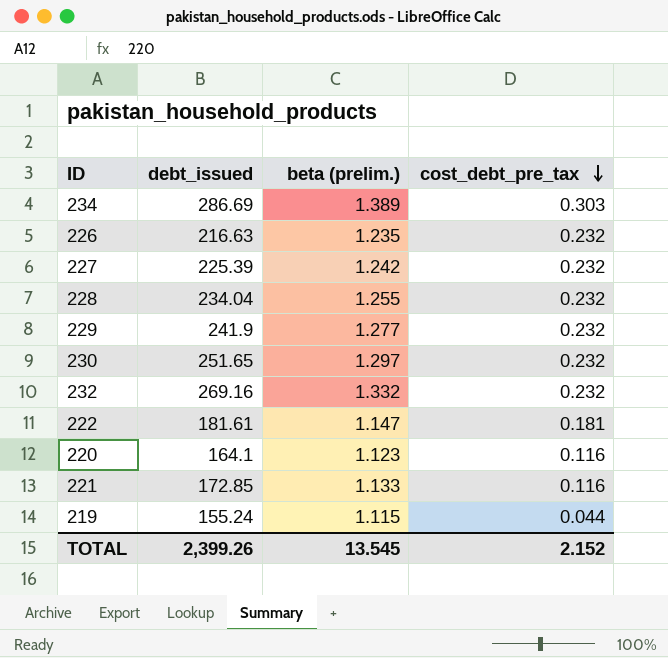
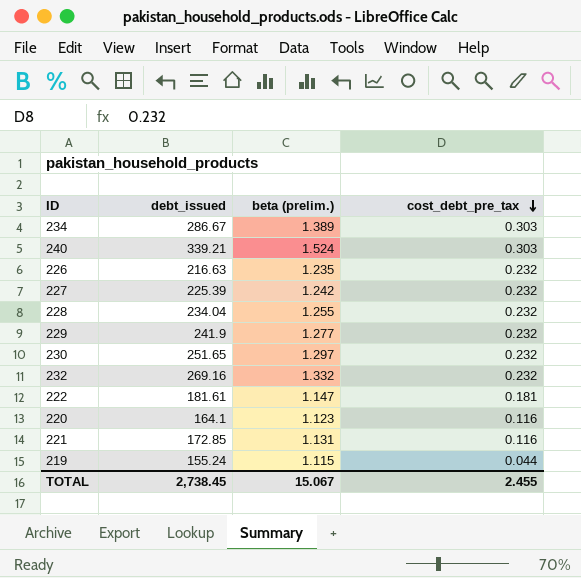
234 | debt_issued: 286.69 -> 286.67
row 240: none -> 339.21 | 1.524 | 0.303
221 | beta (prelim.): 1.133 -> 1.131
TOTAL | debt_issued: 2,399.26 -> 2,738.45
TOTAL | beta (prelim.): 13.545 -> 15.067
TOTAL | cost_debt_pre_tax: 2.152 -> 2.455

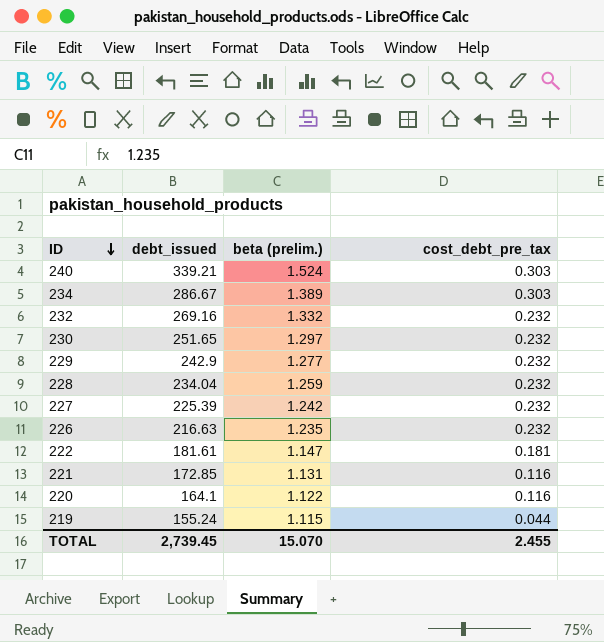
row order: cost_debt_pre_tax descending -> ID descending
229 | debt_issued: 241.9 -> 242.9
228 | beta (prelim.): 1.255 -> 1.259
220 | beta (prelim.): 1.123 -> 1.122
TOTAL | debt_issued: 2,738.45 -> 2,739.45
TOTAL | beta (prelim.): 15.067 -> 15.070

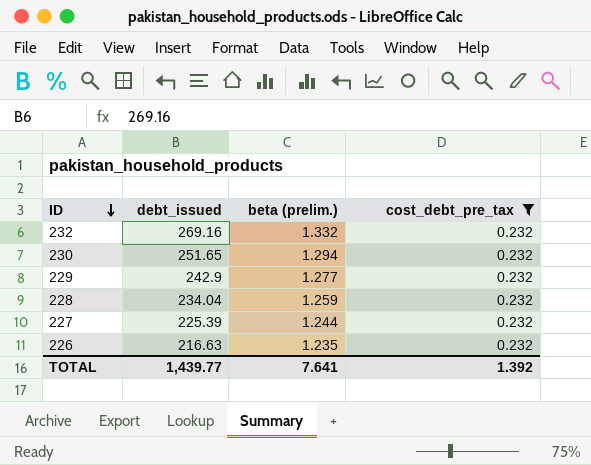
filter: none -> cost_debt_pre_tax = 0.232
230 | beta (prelim.): 1.297 -> 1.294
227 | beta (prelim.): 1.242 -> 1.244
TOTAL | debt_issued: 2,739.45 -> 1,439.77
TOTAL | beta (prelim.): 15.070 -> 7.641
TOTAL | cost_debt_pre_tax: 2.455 -> 1.392

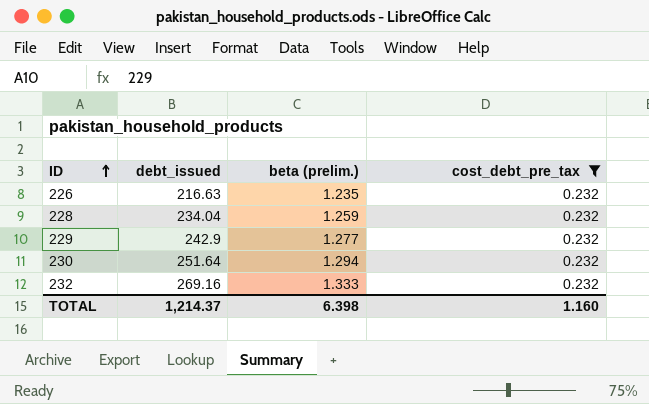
row order: ID descending -> ID ascending
row 227: 225.39 | 1.244 | 0.232 -> none
230 | debt_issued: 251.65 -> 251.64
232 | beta (prelim.): 1.332 -> 1.333
TOTAL | debt_issued: 1,439.77 -> 1,214.37
TOTAL | beta (prelim.): 7.641 -> 6.398
TOTAL | cost_debt_pre_tax: 1.392 -> 1.160

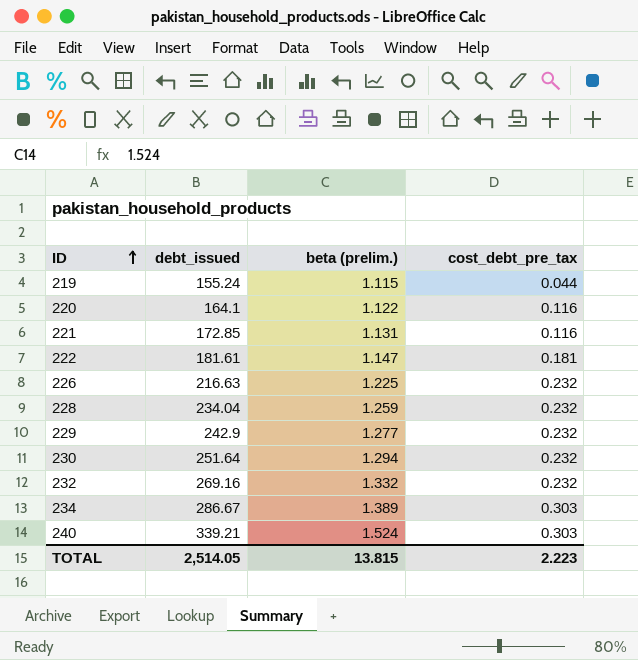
filter: cost_debt_pre_tax = 0.232 -> none
226 | beta (prelim.): 1.235 -> 1.225
232 | beta (prelim.): 1.333 -> 1.332
TOTAL | debt_issued: 1,214.37 -> 2,514.05
TOTAL | beta (prelim.): 6.398 -> 13.815
TOTAL | cost_debt_pre_tax: 1.160 -> 2.223

